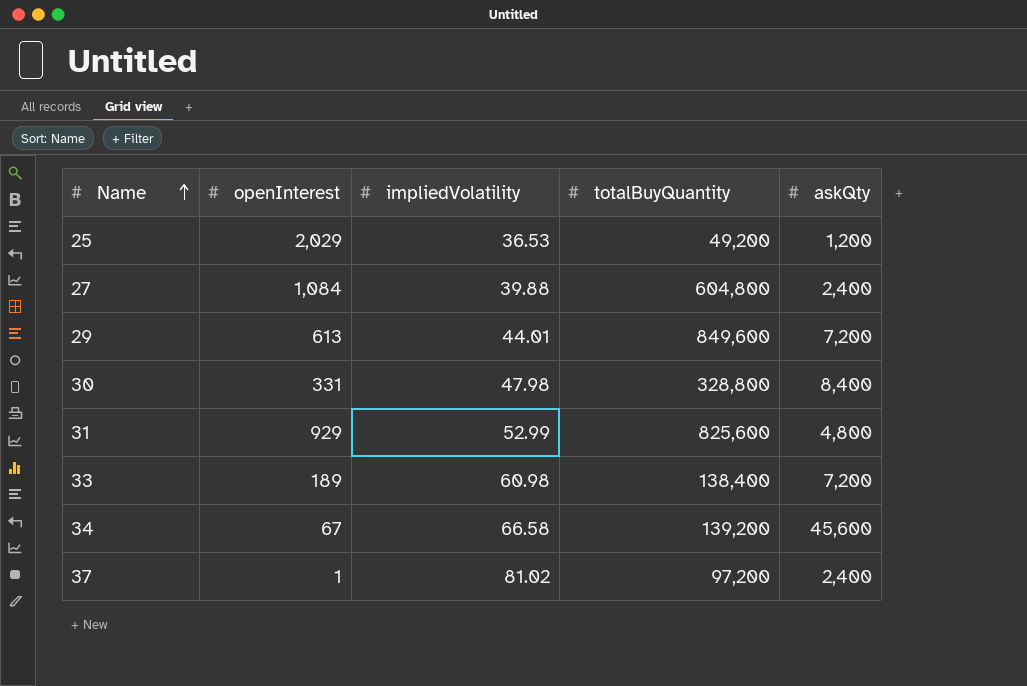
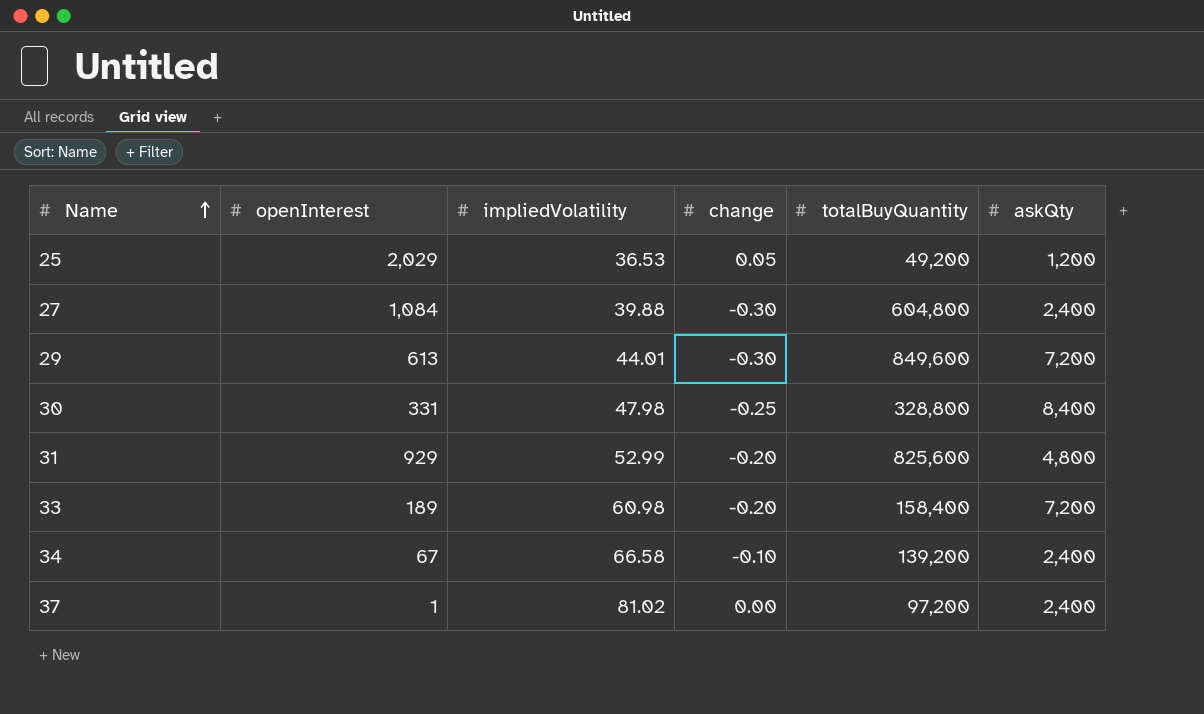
column change | position: none -> 4
33 | totalBuyQuantity: 138,400 -> 158,400
34 | askQty: 45,600 -> 2,400

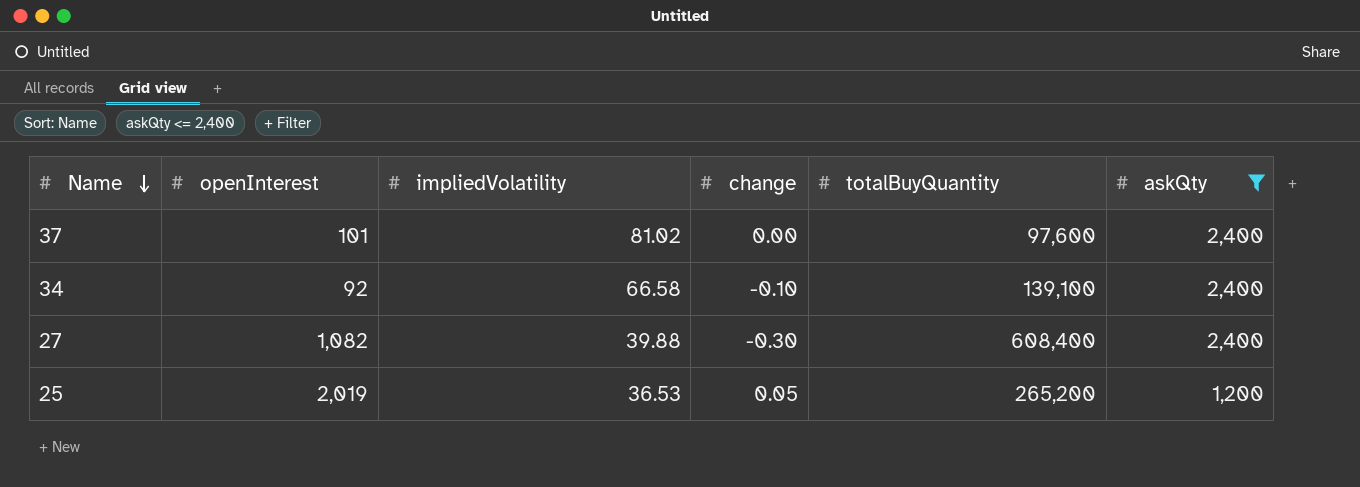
filter: none -> askQty <= 2,400
row order: Name ascending -> Name descending
37 | openInterest: 1 -> 101
37 | totalBuyQuantity: 97,200 -> 97,600
34 | openInterest: 67 -> 92
34 | totalBuyQuantity: 139,200 -> 139,100
27 | openInterest: 1,084 -> 1,082
27 | totalBuyQuantity: 604,800 -> 608,400
25 | openInterest: 2,029 -> 2,019
25 | totalBuyQuantity: 49,200 -> 265,200

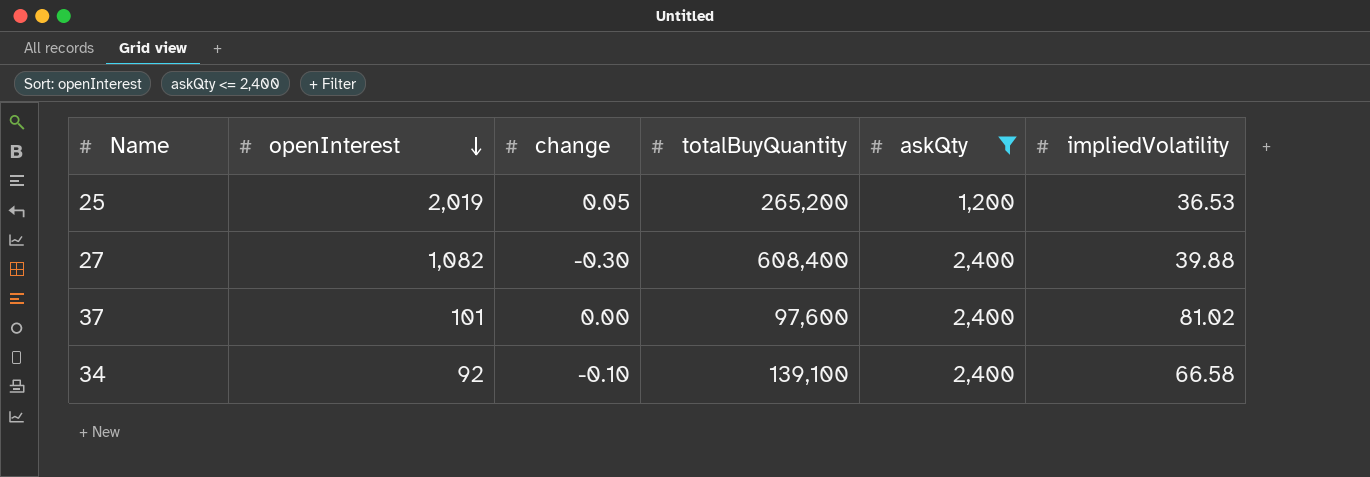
row order: Name descending -> openInterest descending
column impliedVolatility | position: 3 -> 6

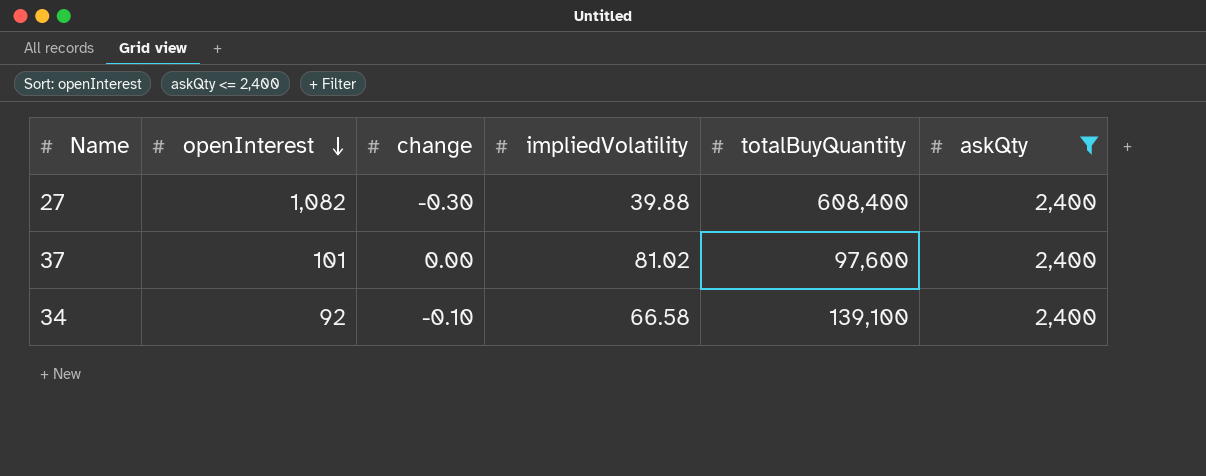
column impliedVolatility | position: 6 -> 4
row 25: 2,019 | 0.05 | 265,200 | 1,200 | 36.53 -> none

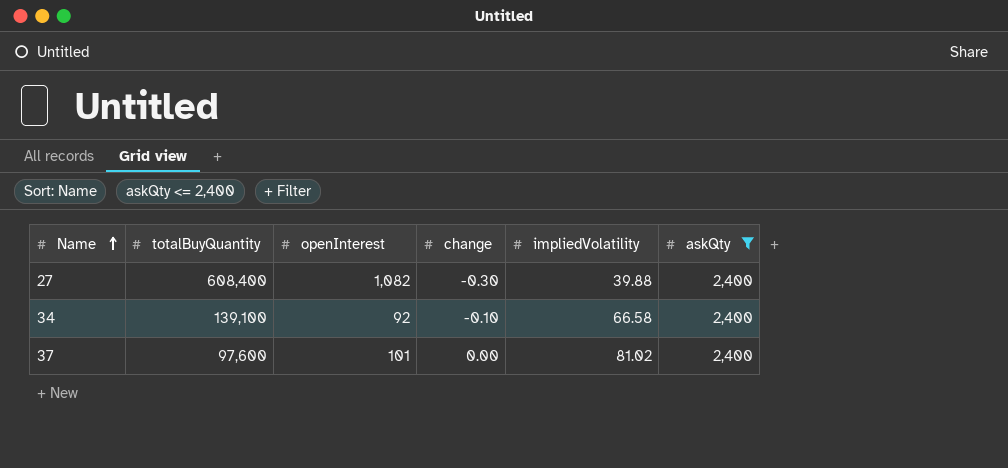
row order: openInterest descending -> Name ascending
column totalBuyQuantity | position: 5 -> 2

